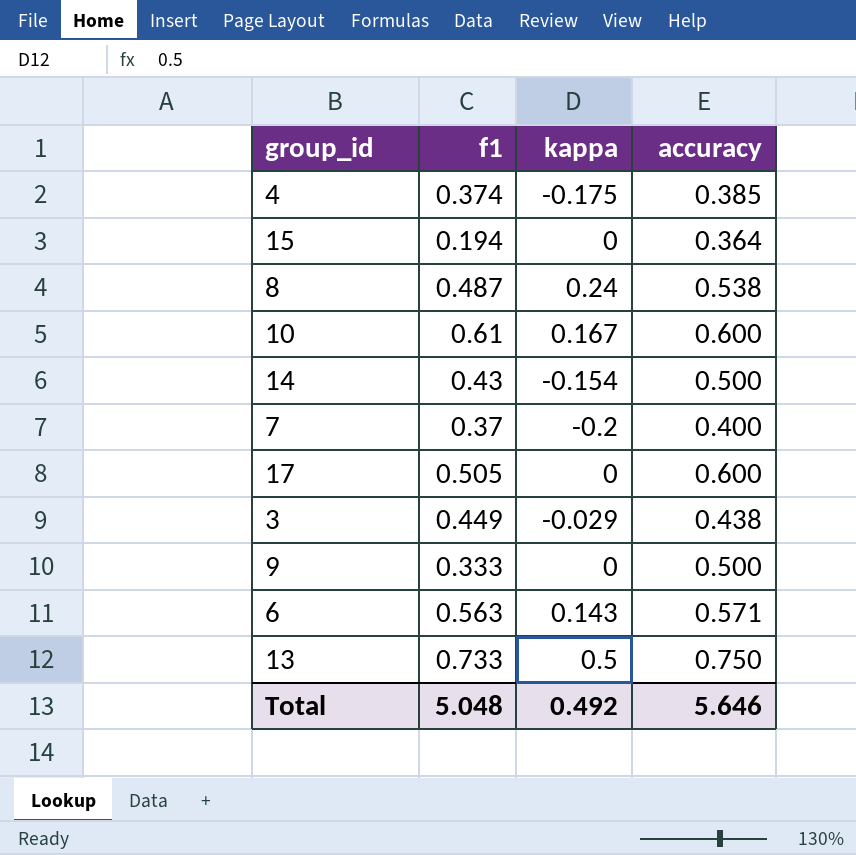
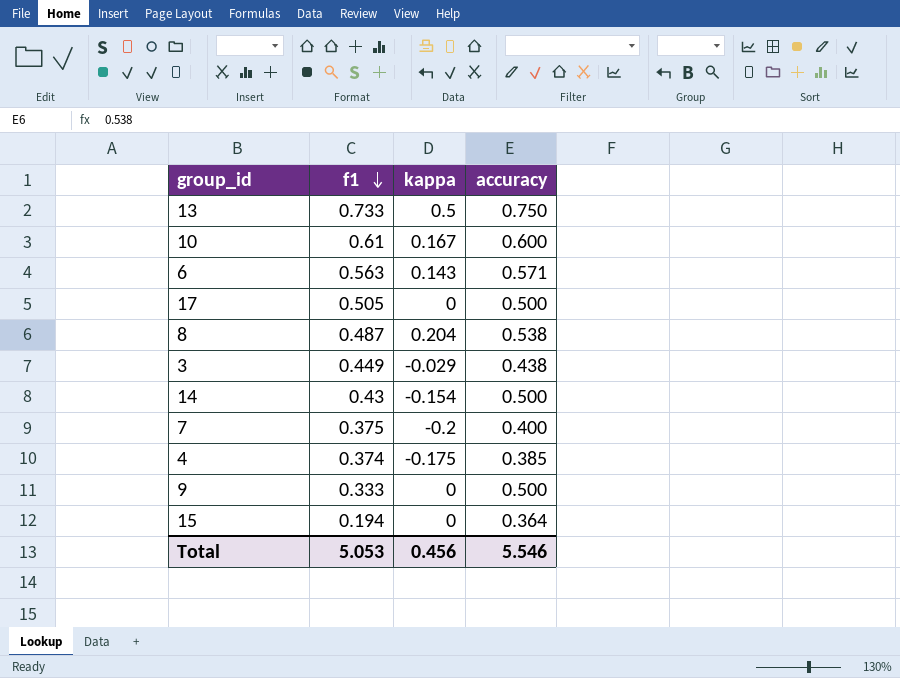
row order: none -> f1 descending
17 | accuracy: 0.600 -> 0.500
8 | kappa: 0.24 -> 0.204
7 | f1: 0.37 -> 0.375
Total | f1: 5.048 -> 5.053
Total | kappa: 0.492 -> 0.456
Total | accuracy: 5.646 -> 5.546

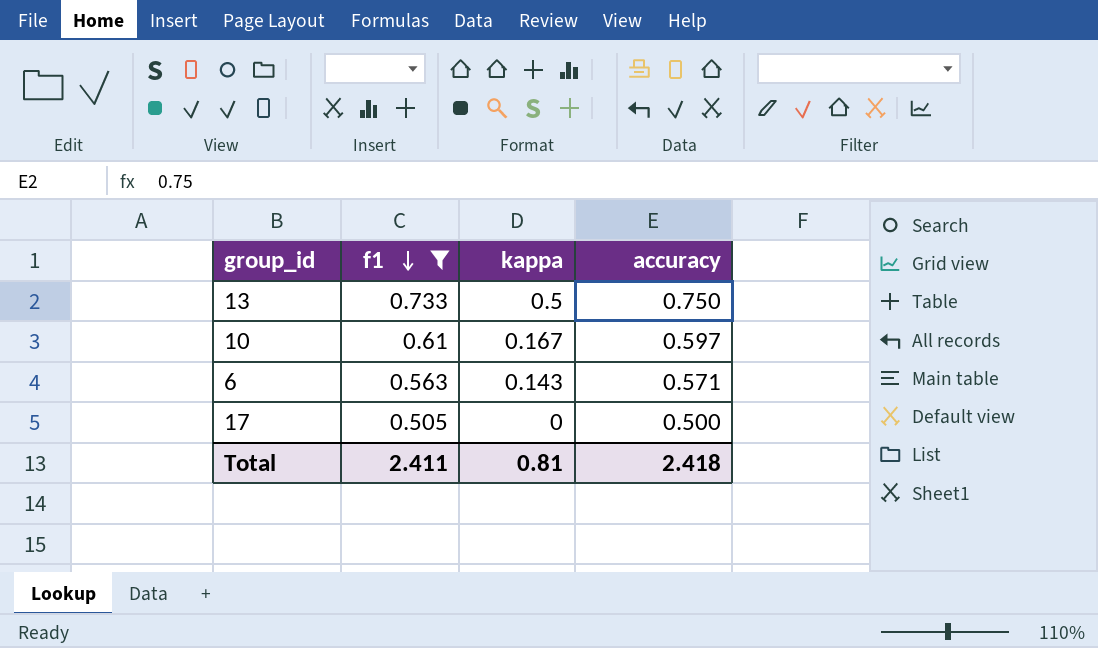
filter: none -> f1 >= 0.505
10 | accuracy: 0.600 -> 0.597
Total | f1: 5.053 -> 2.411
Total | kappa: 0.456 -> 0.81
Total | accuracy: 5.546 -> 2.418

